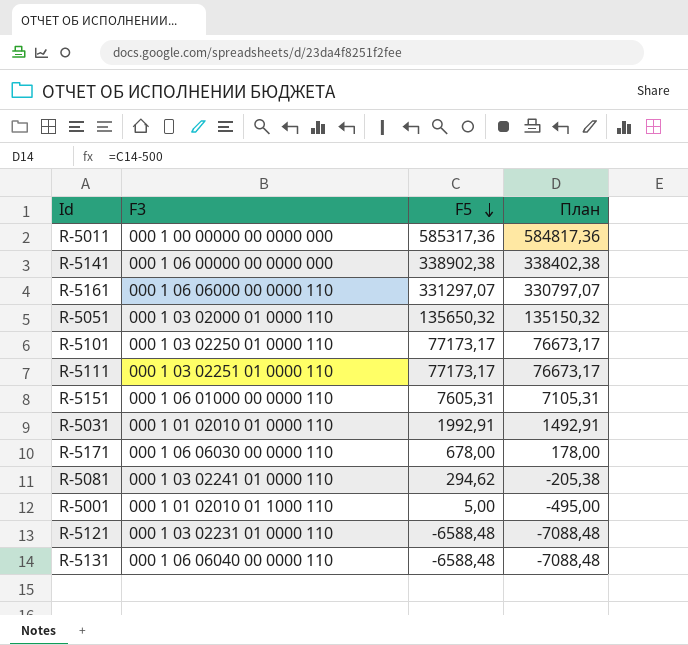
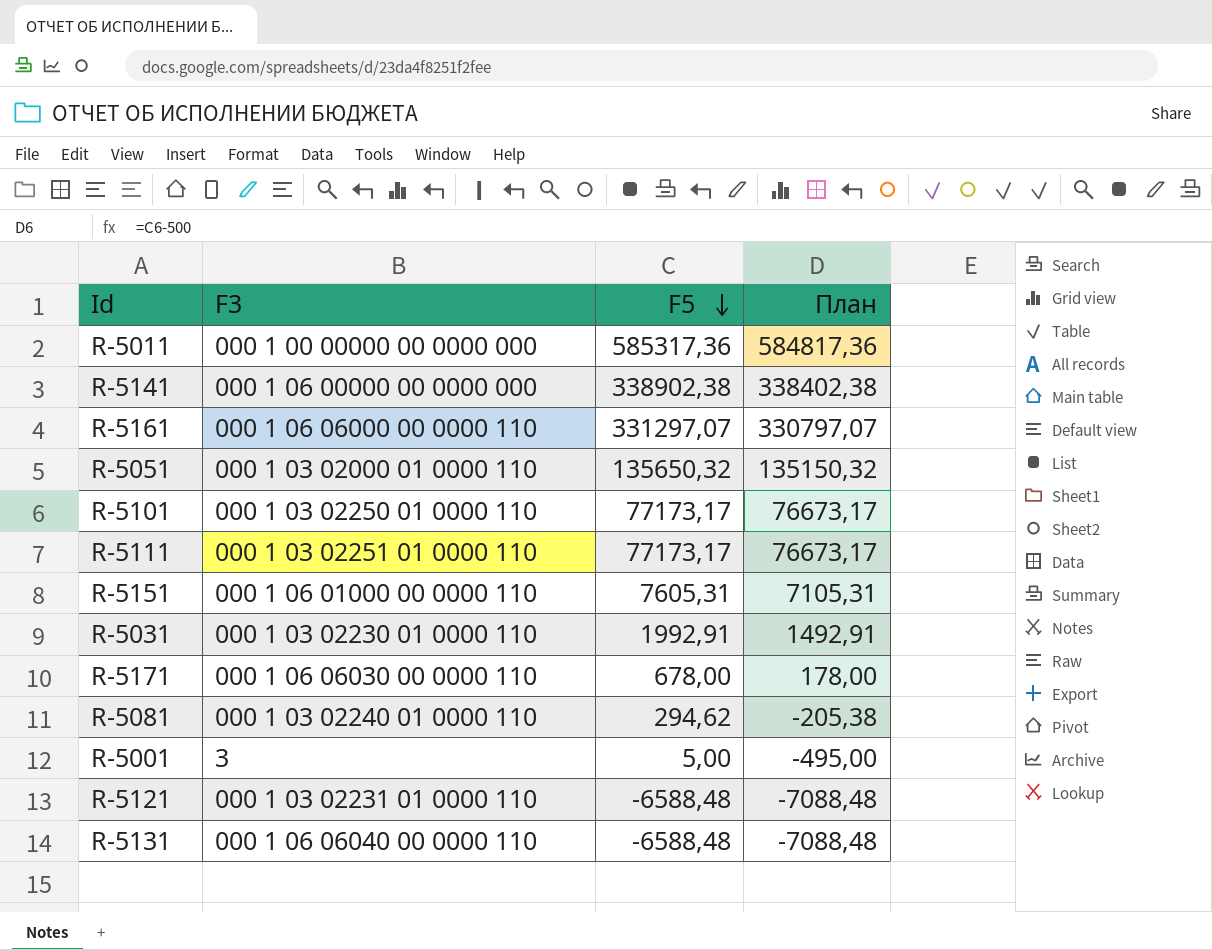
R-5031 | F3: 000 1 01 02010 01 0000 110 -> 000 1 03 02230 01 0000 110
R-5081 | F3: 000 1 03 02241 01 0000 110 -> 000 1 03 02240 01 0000 110
R-5001 | F3: 000 1 01 02010 01 1000 110 -> 3

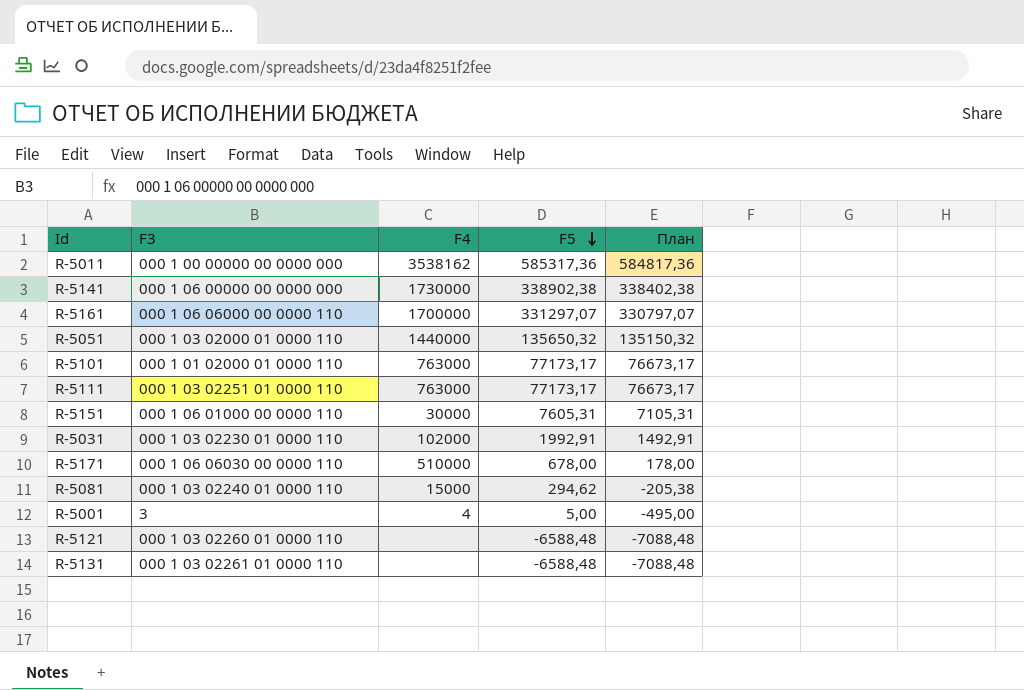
column F4 | position: none -> 3
R-5101 | F3: 000 1 03 02250 01 0000 110 -> 000 1 01 02000 01 0000 110
R-5121 | F3: 000 1 03 02231 01 0000 110 -> 000 1 03 02260 01 0000 110
R-5131 | F3: 000 1 06 06040 00 0000 110 -> 000 1 03 02261 01 0000 110

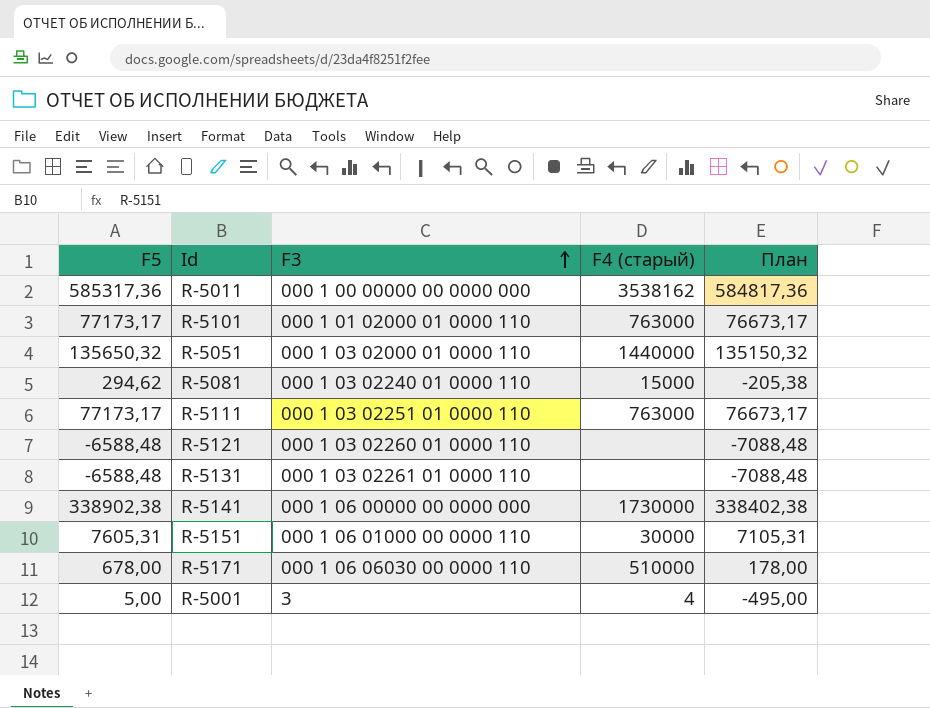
row order: F5 descending -> F3 ascending
column F5 | position: 4 -> 1
column name: F4 -> F4 (старый)
row R-5161: 000 1 06 06000 00 0000 110 | 1700000 | 331297,07 | 330797,07 -> none
row R-5031: 000 1 03 02230 01 0000 110 | 102000 | 1992,91 | 1492,91 -> none

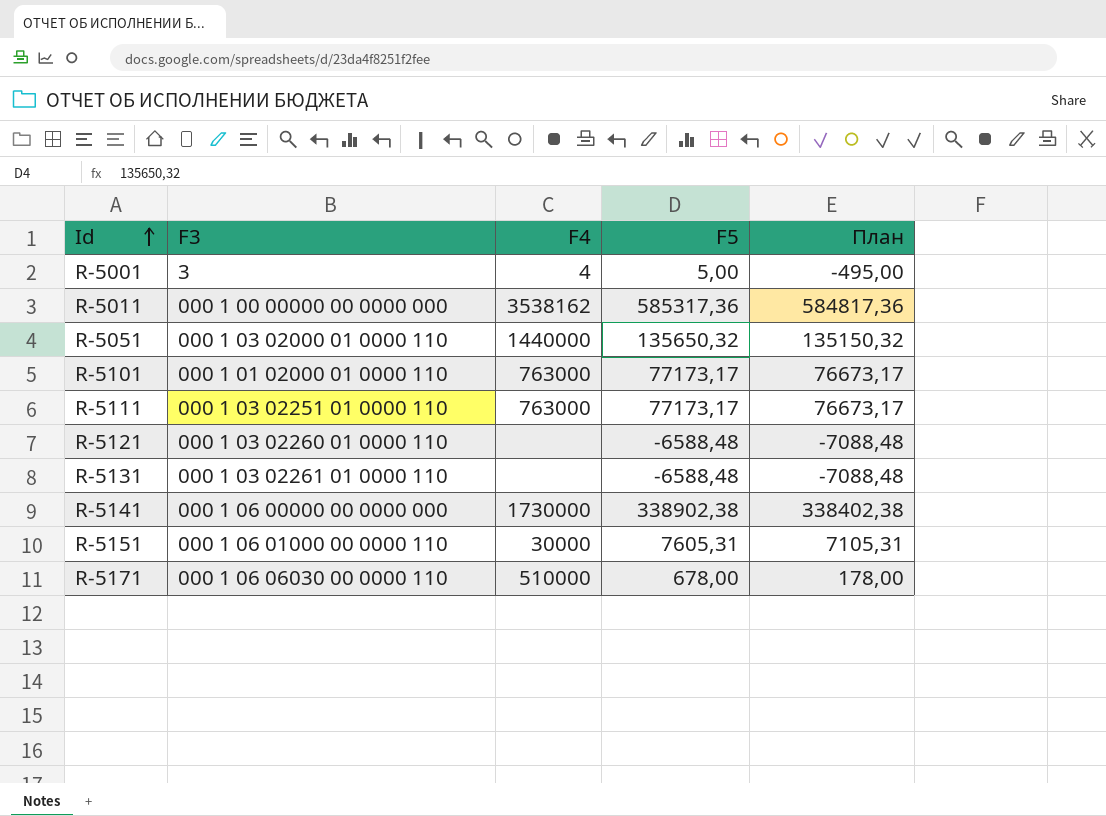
row order: F3 ascending -> Id ascending
column name: F4 (старый) -> F4
column F5 | position: 1 -> 4
row R-5081: 294,62 | 000 1 03 02240 01 0000 110 | 15000 | -205,38 -> none

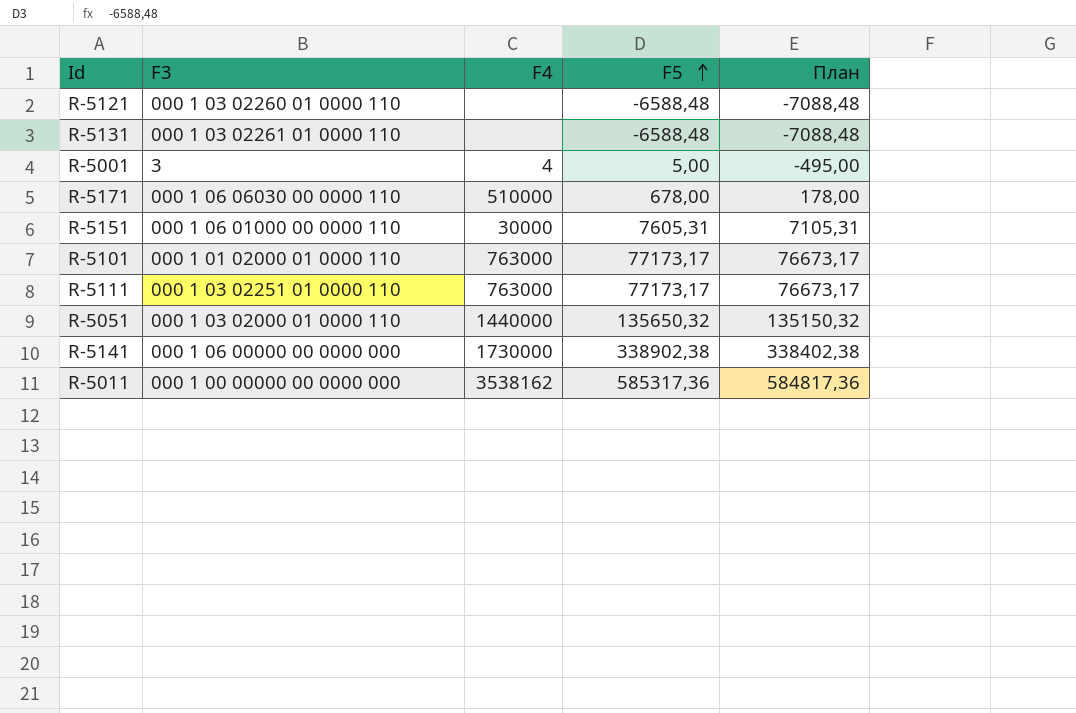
row order: Id ascending -> F5 ascending

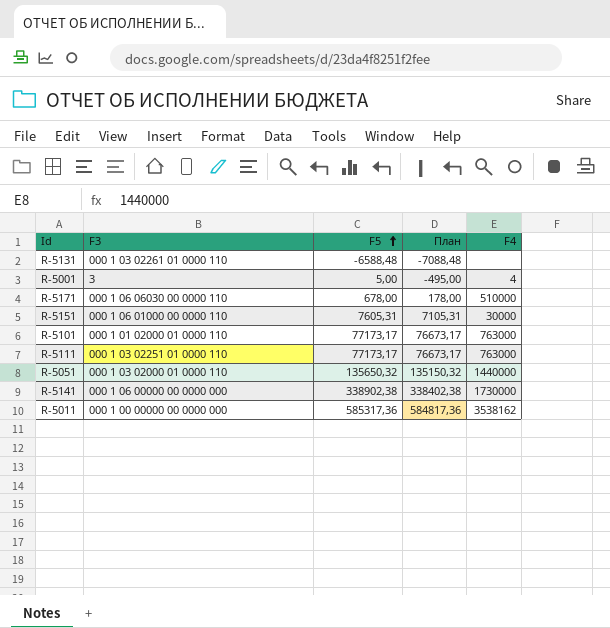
column F4 | position: 3 -> 5
row R-5121: 000 1 03 02260 01 0000 110 | none | -6588,48 | -7088,48 -> none

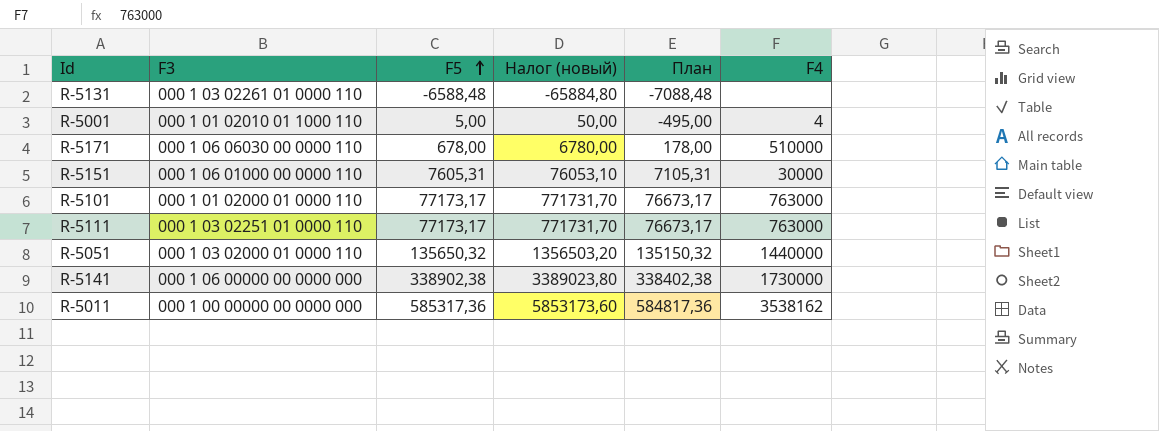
column Налог (новый) | formula: none -> [F5] * 10
R-5001 | F3: 3 -> 000 1 01 02010 01 1000 110

